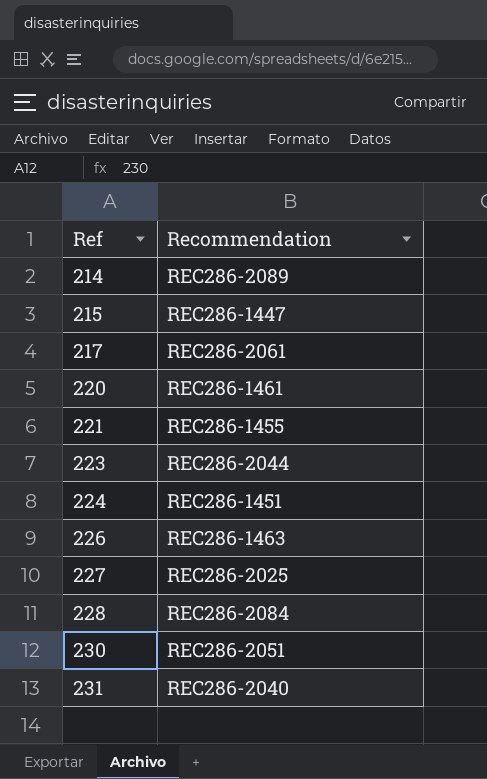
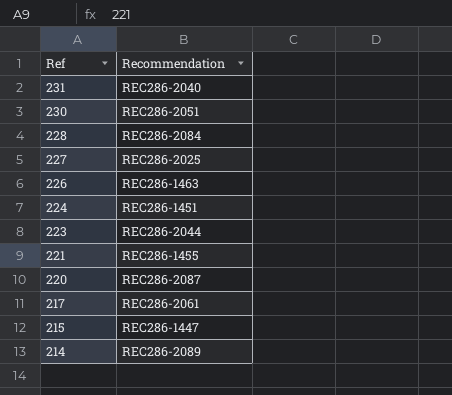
row order: Ref ascending -> Ref descending
220 | Recommendation: REC286-1461 -> REC286-2087

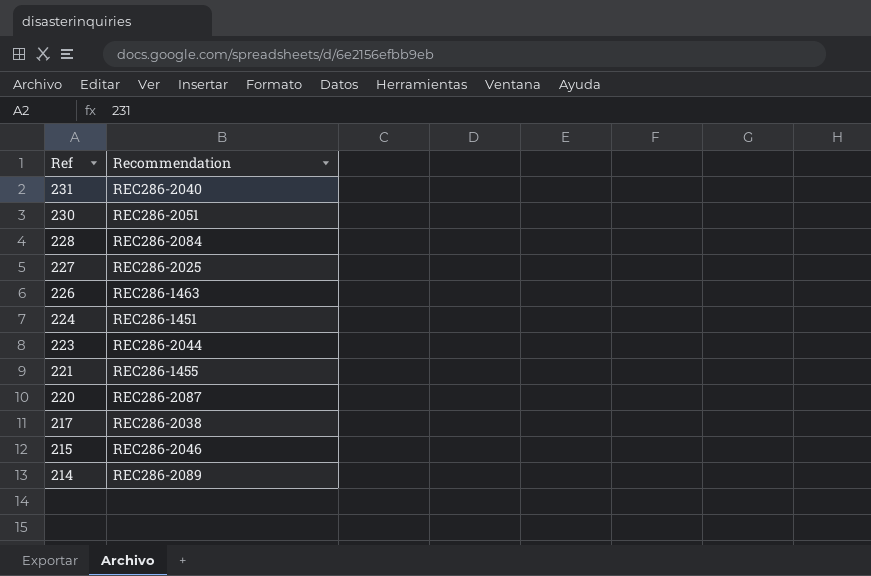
217 | Recommendation: REC286-2061 -> REC286-2038
215 | Recommendation: REC286-1447 -> REC286-2046

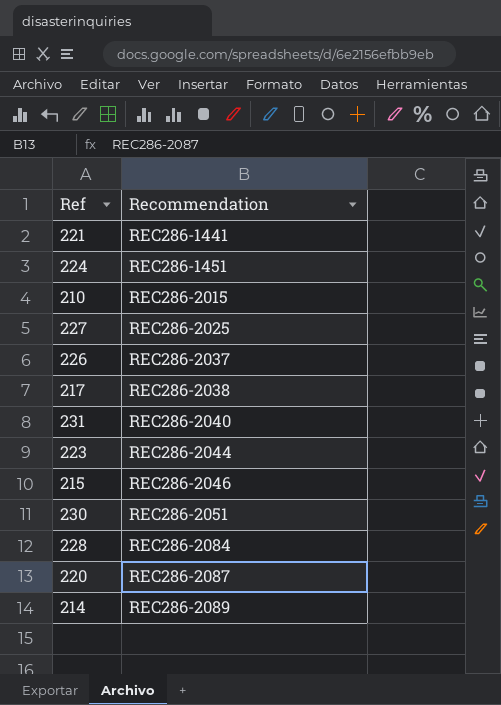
row order: Ref descending -> Recommendation ascending
221 | Recommendation: REC286-1455 -> REC286-1441
row 210: none -> REC286-2015
226 | Recommendation: REC286-1463 -> REC286-2037

